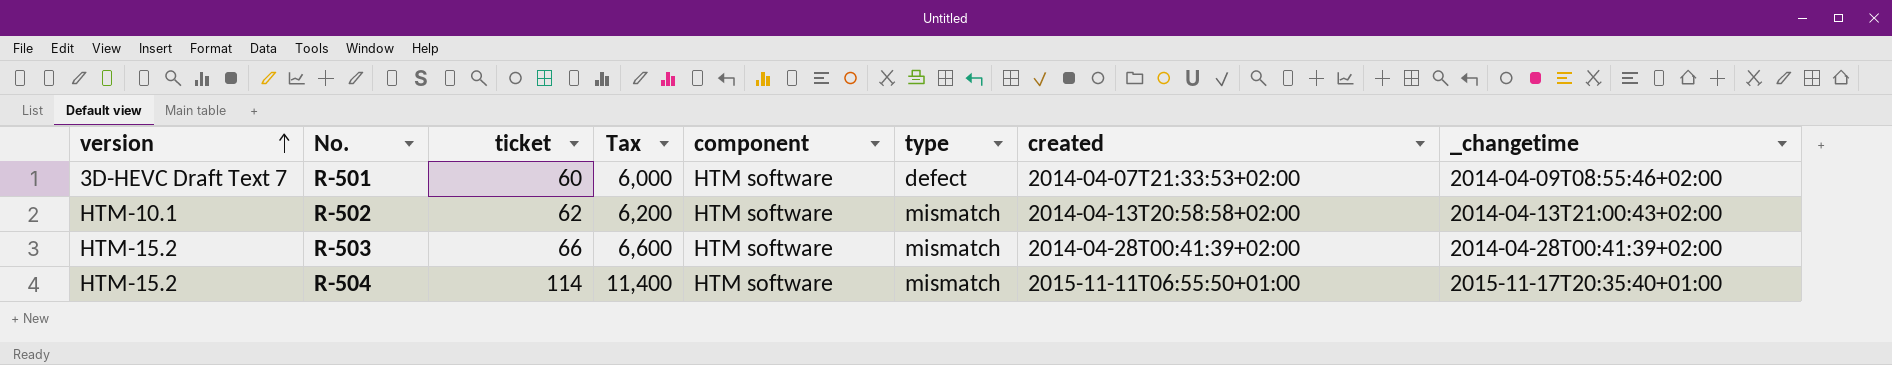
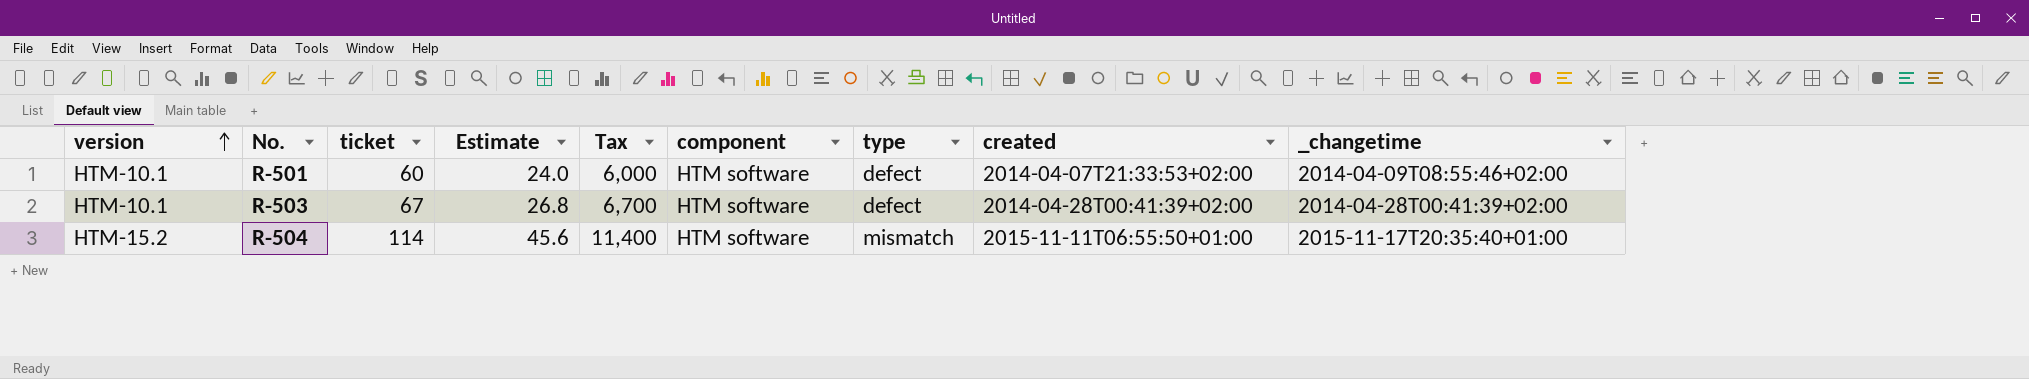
column Estimate | formula: none -> [ticket] * 0.4
row R-502: HTM-10.1 | 62 | 6,200 | HTM software | mismatch | 2014-04-13T20:58:58+02:00 | 2014-04-13T21:00:43+02:00 -> none
R-501 | version: 3D-HEVC Draft Text 7 -> HTM-10.1
R-503 | version: HTM-15.2 -> HTM-10.1
R-503 | ticket: 66 -> 67
R-503 | Tax: 6,600 -> 6,700
R-503 | type: mismatch -> defect

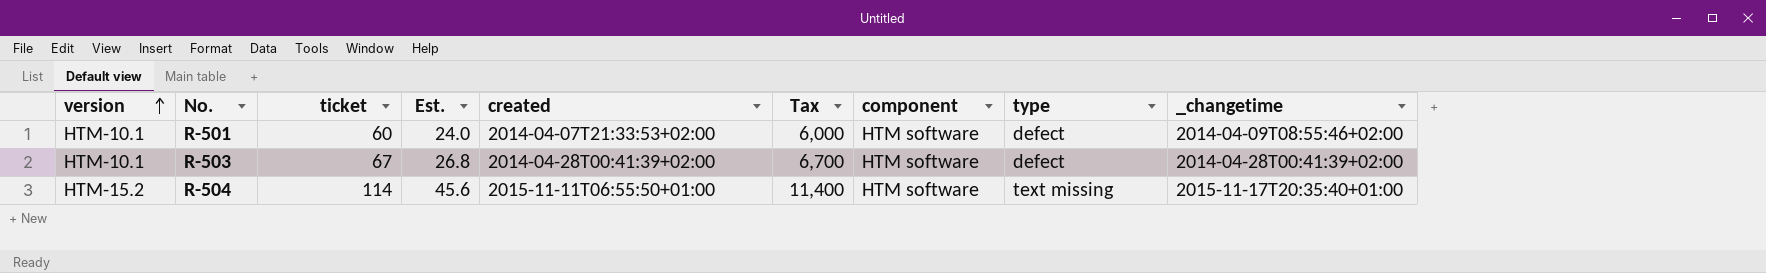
column name: Estimate -> Est.
column created | position: 8 -> 5
R-504 | type: mismatch -> text missing

